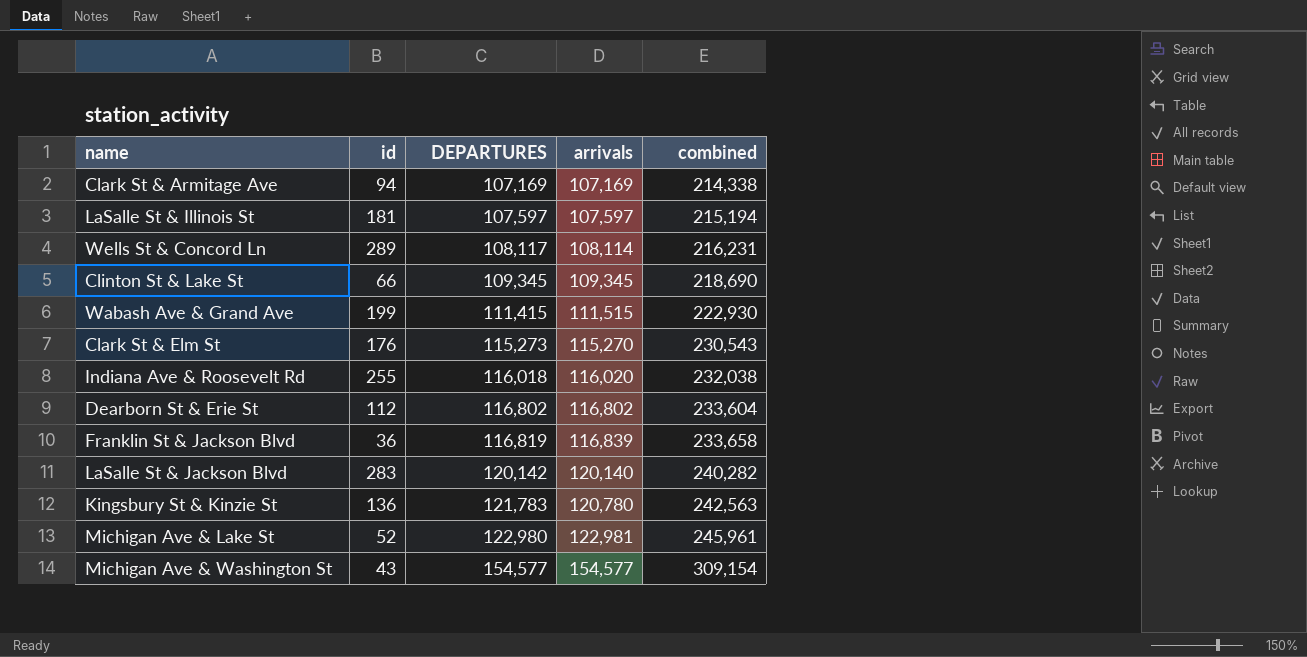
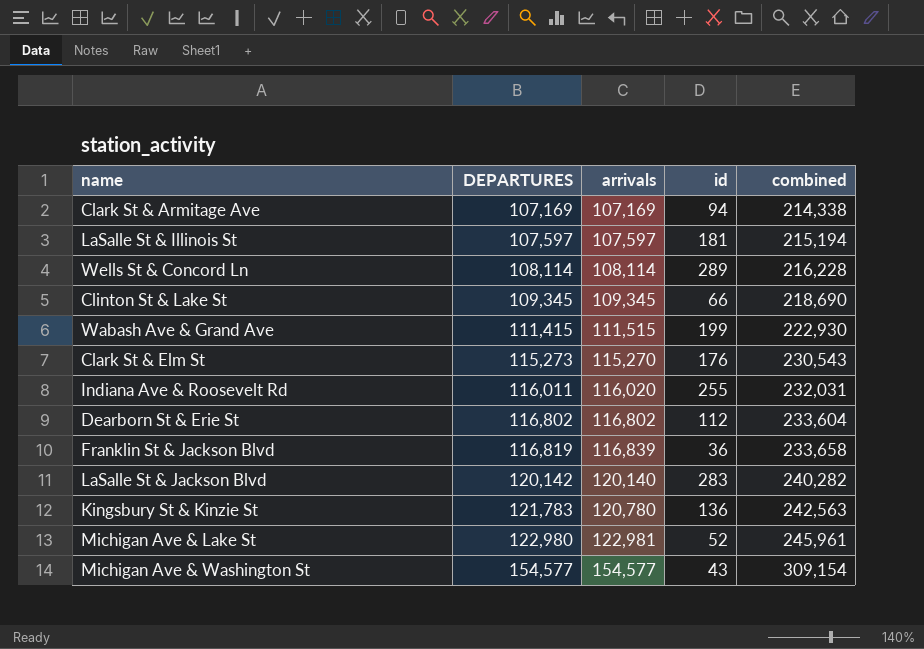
column id | position: 2 -> 4
Wells St & Concord Ln | DEPARTURES: 108,117 -> 108,114
Wells St & Concord Ln | combined: 216,231 -> 216,228
Indiana Ave & Roosevelt Rd | DEPARTURES: 116,018 -> 116,011
Indiana Ave & Roosevelt Rd | combined: 232,038 -> 232,031

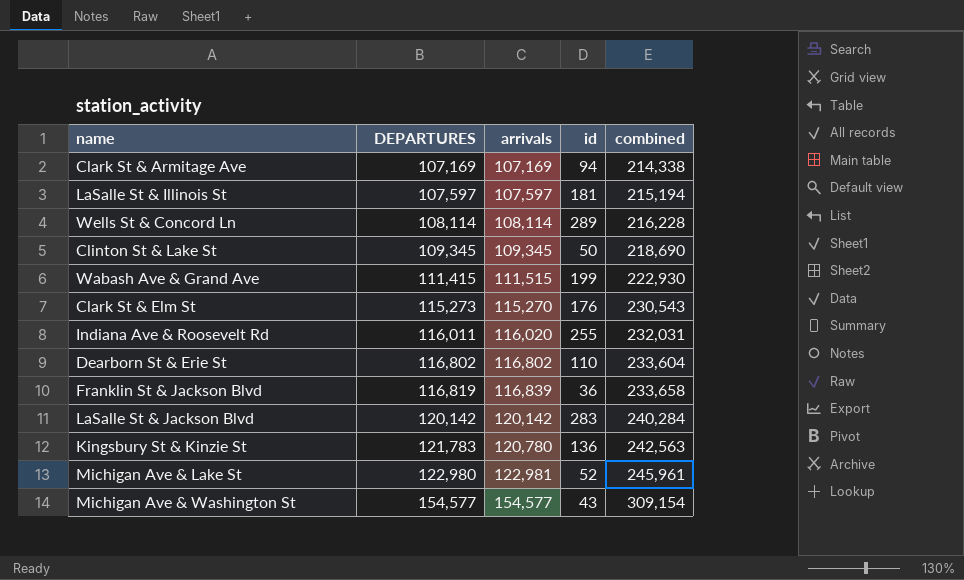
Clinton St & Lake St | id: 66 -> 50
Dearborn St & Erie St | id: 112 -> 110
LaSalle St & Jackson Blvd | arrivals: 120,140 -> 120,142
LaSalle St & Jackson Blvd | combined: 240,282 -> 240,284

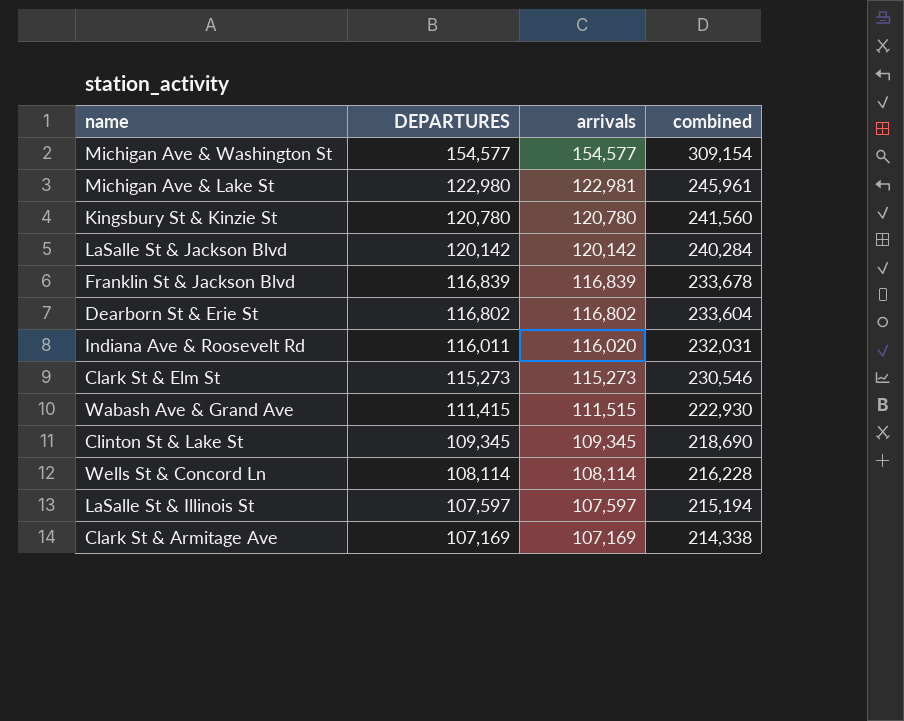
row order: DEPARTURES ascending -> DEPARTURES descending
column id | position: 4 -> none
Kingsbury St & Kinzie St | DEPARTURES: 121,783 -> 120,780
Kingsbury St & Kinzie St | combined: 242,563 -> 241,560
Franklin St & Jackson Blvd | DEPARTURES: 116,819 -> 116,839
Franklin St & Jackson Blvd | combined: 233,658 -> 233,678
Clark St & Elm St | arrivals: 115,270 -> 115,273
Clark St & Elm St | combined: 230,543 -> 230,546

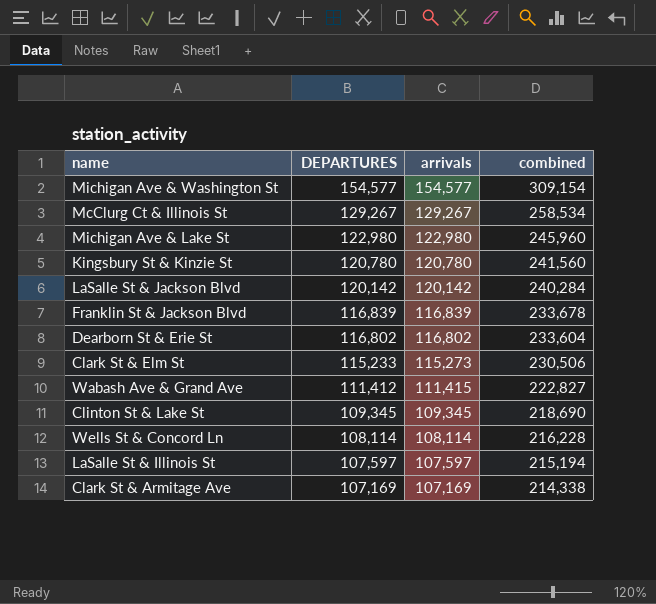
row Indiana Ave & Roosevelt Rd: 116,011 | 116,020 | 232,031 -> none
row McClurg Ct & Illinois St: none -> 129,267 | 129,267 | 258,534
Michigan Ave & Lake St | arrivals: 122,981 -> 122,980
Michigan Ave & Lake St | combined: 245,961 -> 245,960
Clark St & Elm St | DEPARTURES: 115,273 -> 115,233
Clark St & Elm St | combined: 230,546 -> 230,506
Wabash Ave & Grand Ave | DEPARTURES: 111,415 -> 111,412
Wabash Ave & Grand Ave | arrivals: 111,515 -> 111,415
Wabash Ave & Grand Ave | combined: 222,930 -> 222,827

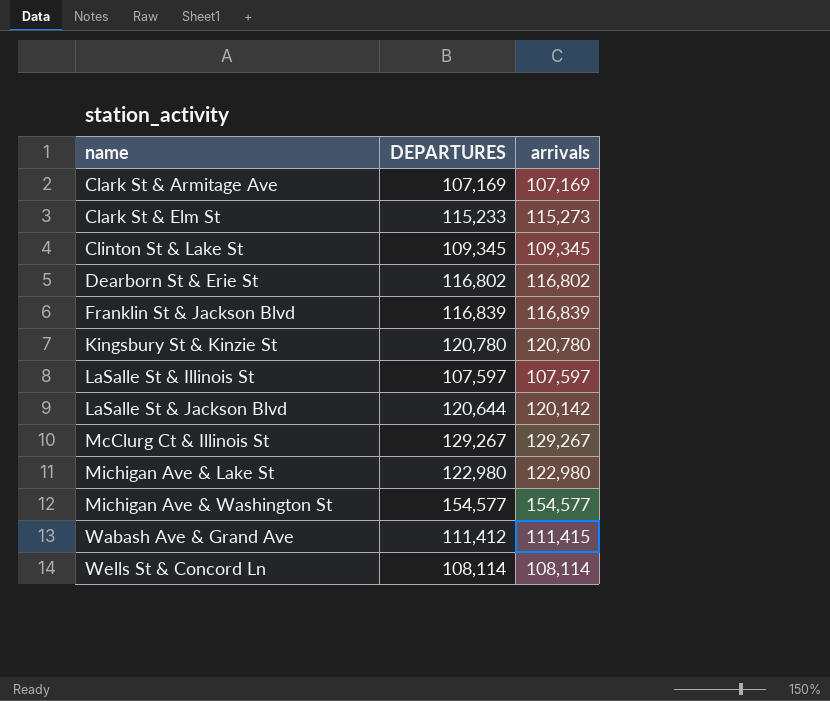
row order: DEPARTURES descending -> name ascending
column combined | formula: [DEPARTURES] + [arrivals] -> none
LaSalle St & Jackson Blvd | DEPARTURES: 120,142 -> 120,644

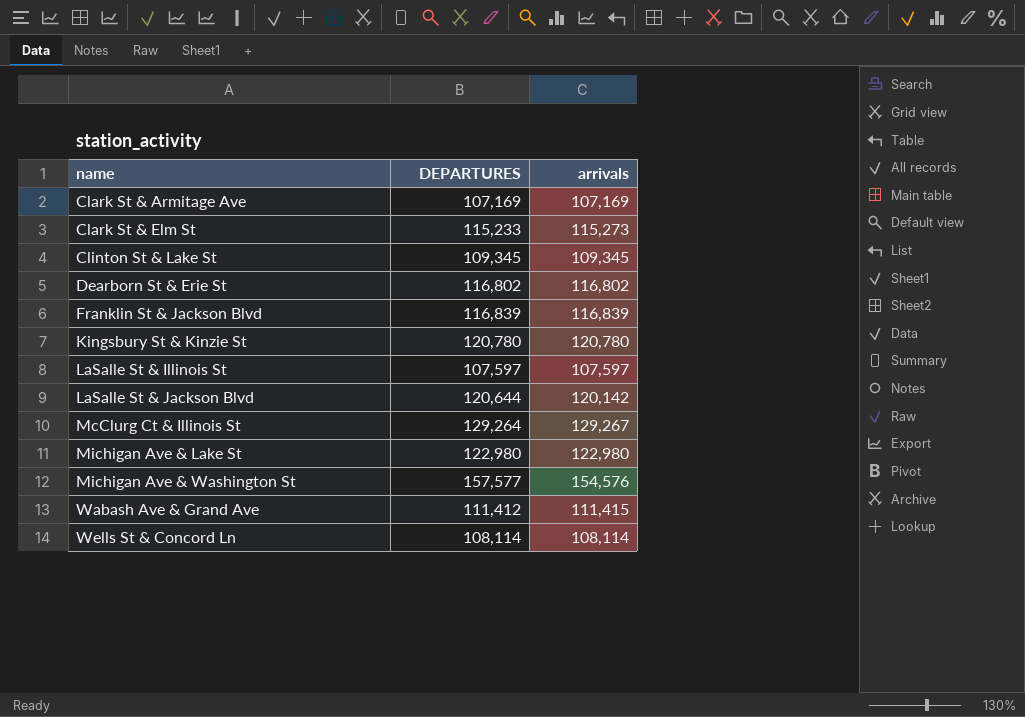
McClurg Ct & Illinois St | DEPARTURES: 129,267 -> 129,264
Michigan Ave & Washington St | DEPARTURES: 154,577 -> 157,577
Michigan Ave & Washington St | arrivals: 154,577 -> 154,576

